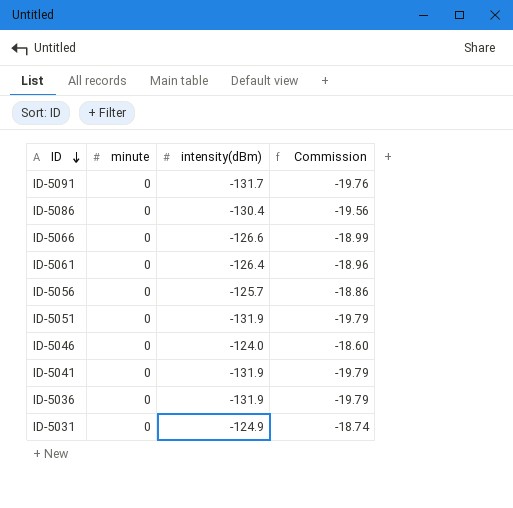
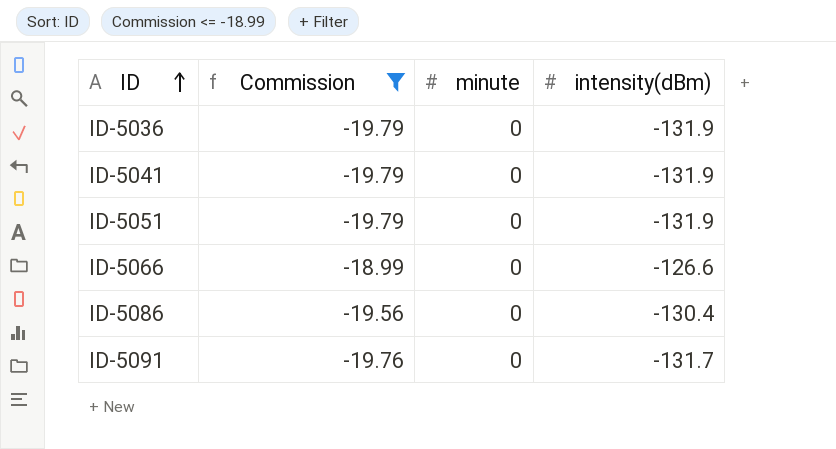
filter: none -> Commission <= -18.99
row order: ID descending -> ID ascending
column Commission | position: 4 -> 2

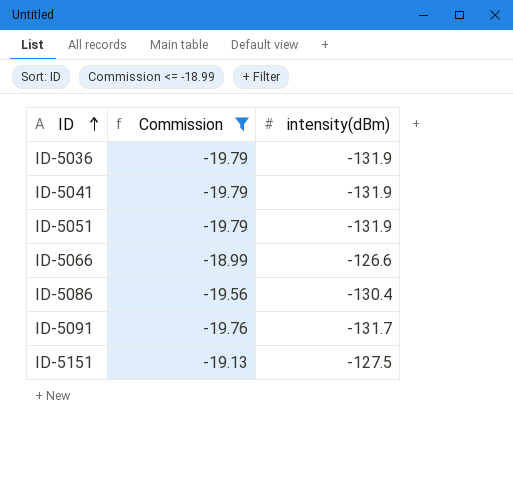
column minute | position: 3 -> none
row ID-5151: none -> -19.13 | -127.5

